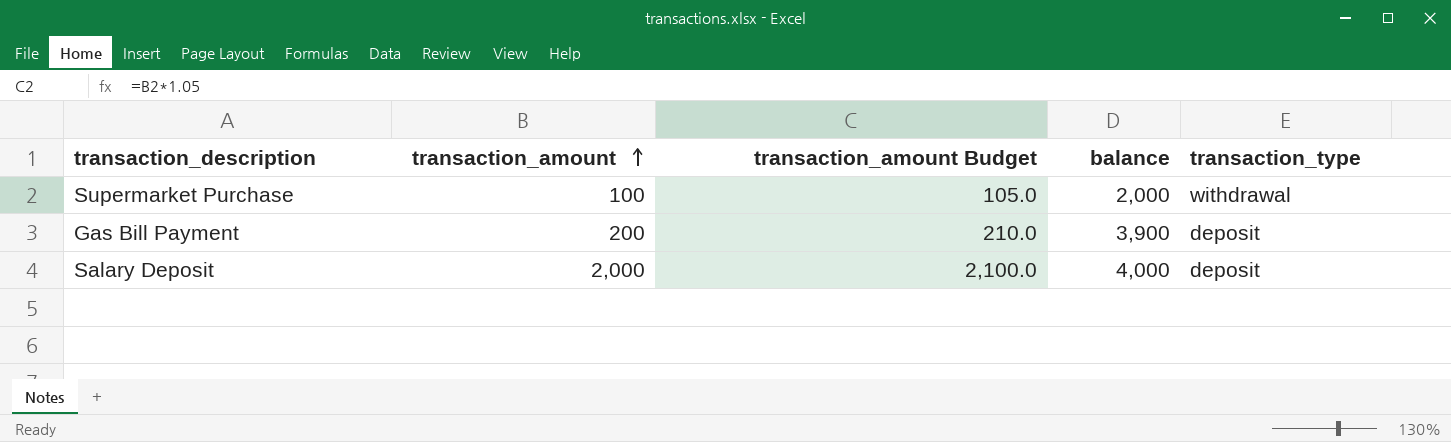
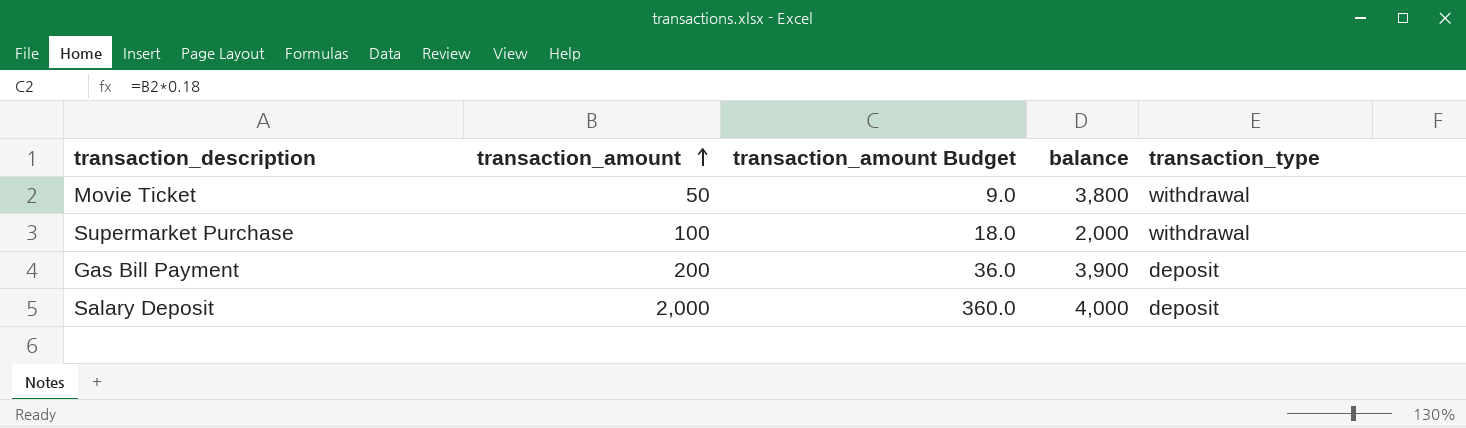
column transaction_amount Budget | formula: [transaction_amount] * 1.05 -> [transaction_amount] * 0.18
row Movie Ticket: none -> 50 | 9.0 | 3,800 | withdrawal

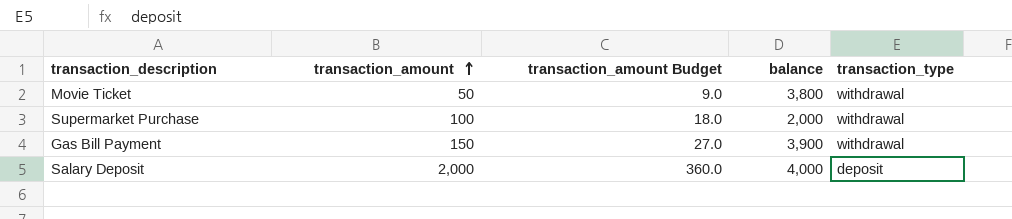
Gas Bill Payment | transaction_amount: 200 -> 150
Gas Bill Payment | transaction_amount Budget: 36.0 -> 27.0
Gas Bill Payment | transaction_type: deposit -> withdrawal

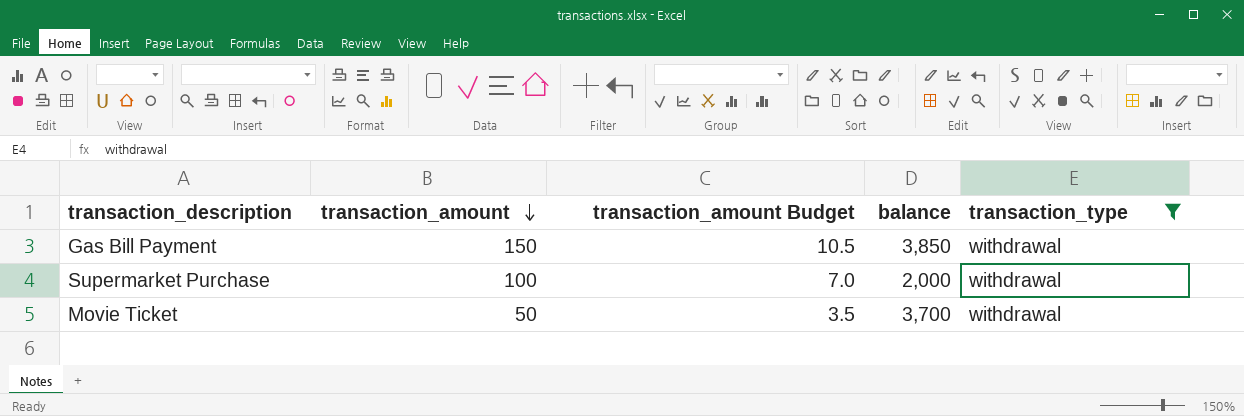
filter: none -> transaction_type = withdrawal
row order: transaction_amount ascending -> transaction_amount descending
column transaction_amount Budget | formula: [transaction_amount] * 0.18 -> [transaction_amount] * 0.07
Gas Bill Payment | balance: 3,900 -> 3,850
Movie Ticket | balance: 3,800 -> 3,700

